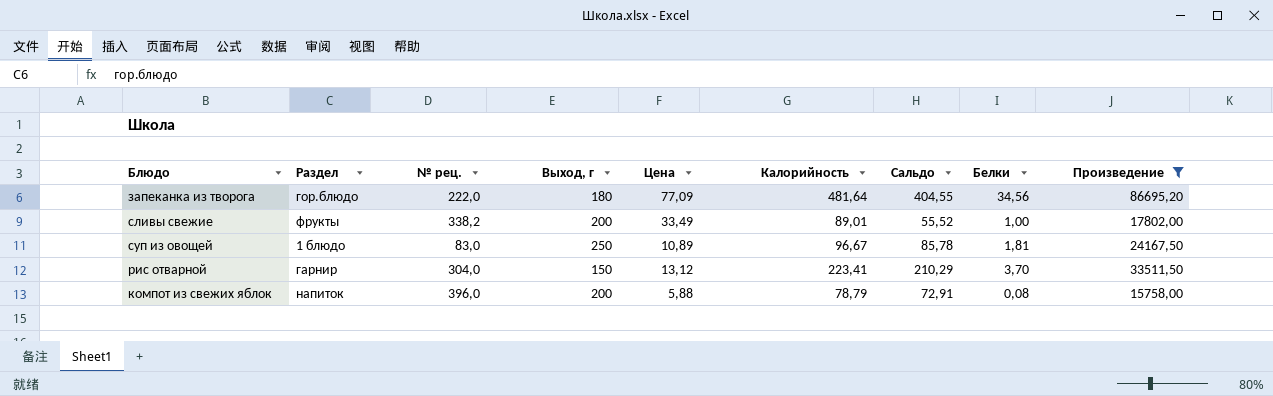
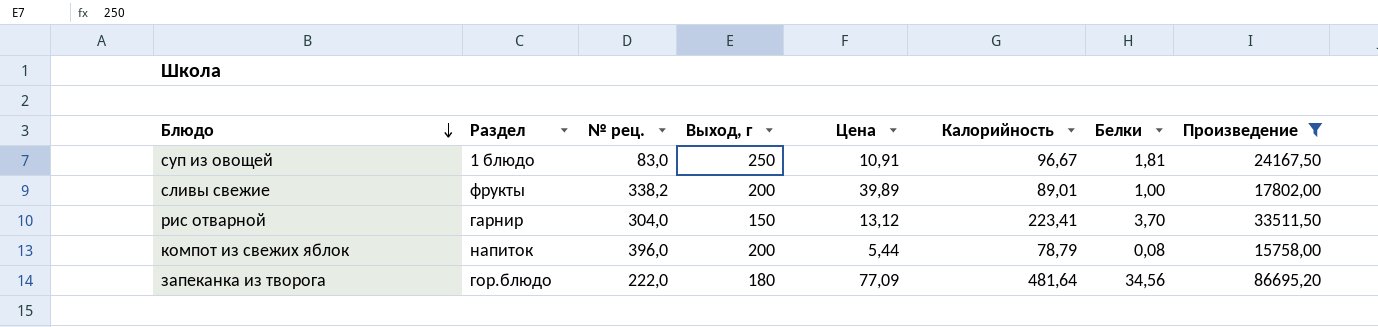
row order: none -> Блюдо descending
column Сальдо | formula: [Калорийность] - [Цена] -> none
суп из овощей | Цена: 10,89 -> 10,91
сливы свежие | Цена: 33,49 -> 39,89
компот из свежих яблок | Цена: 5,88 -> 5,44

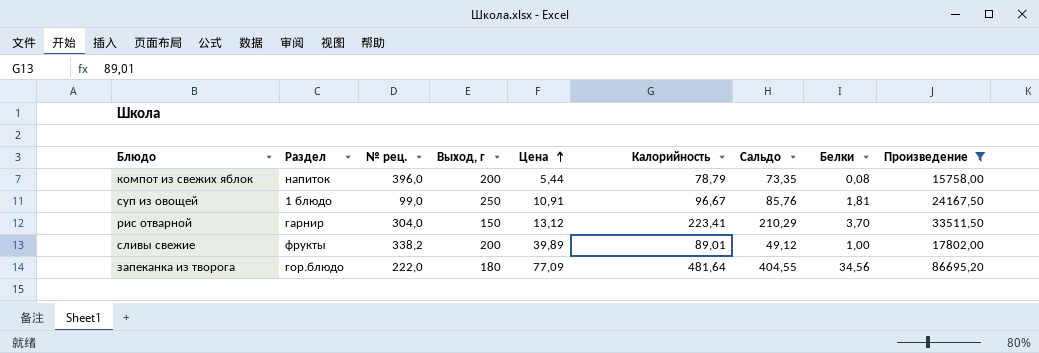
row order: Блюдо descending -> Цена ascending
column Сальдо | formula: none -> [Калорийность] - [Цена]
суп из овощей | № рец.: 83,0 -> 99,0

